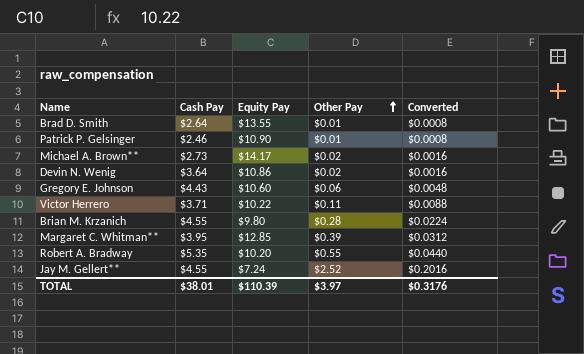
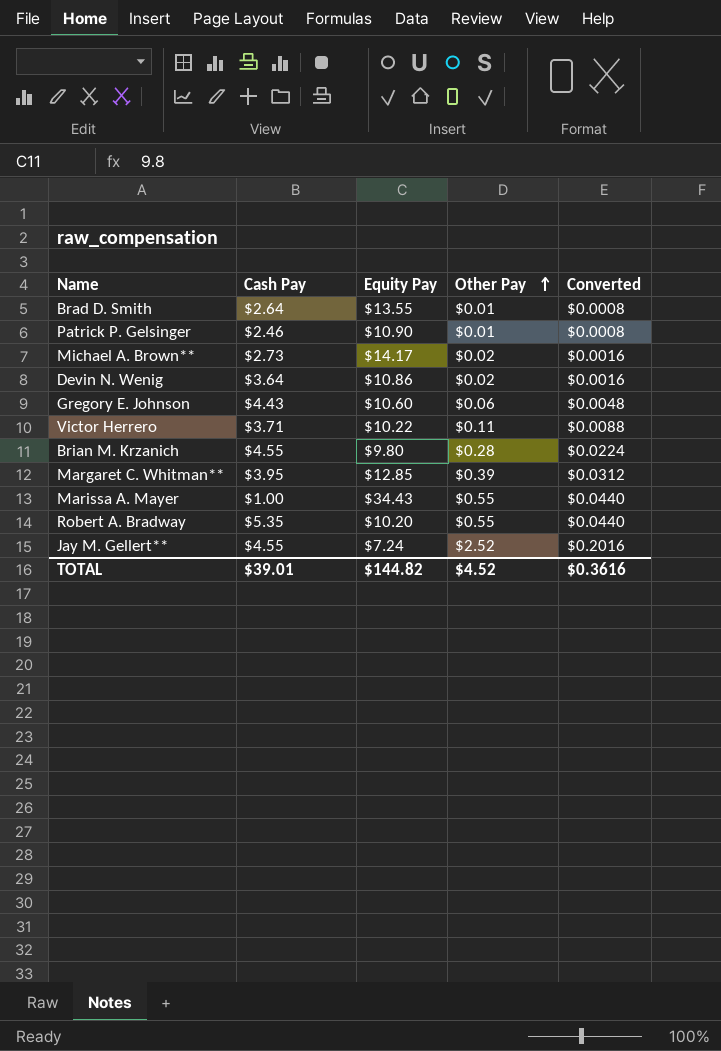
row Marissa A. Mayer: none -> $1.00 | $34.43 | $0.55 | $0.0440
TOTAL | Cash Pay: $38.01 -> $39.01
TOTAL | Equity Pay: $110.39 -> $144.82
TOTAL | Other Pay: $3.97 -> $4.52
TOTAL | Converted: $0.3176 -> $0.3616

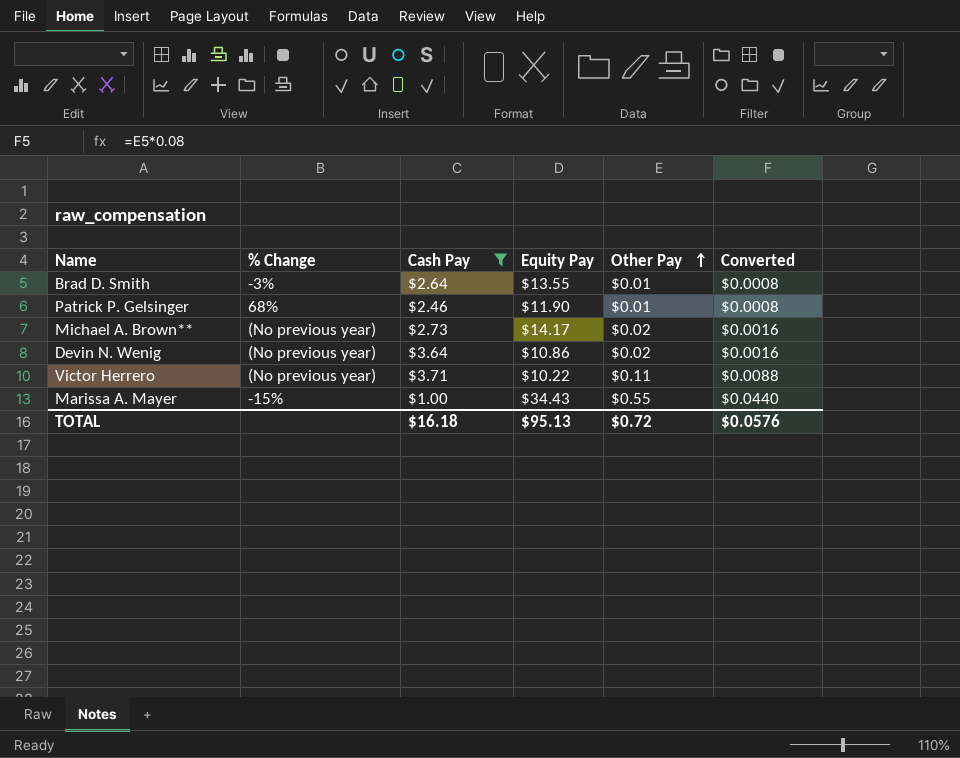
filter: none -> Cash Pay <= $3.71
column % Change | position: none -> 2
Patrick P. Gelsinger | Equity Pay: $10.90 -> $11.90
TOTAL | Cash Pay: $39.01 -> $16.18
TOTAL | Equity Pay: $144.82 -> $95.13
TOTAL | Other Pay: $4.52 -> $0.72
TOTAL | Converted: $0.3616 -> $0.0576

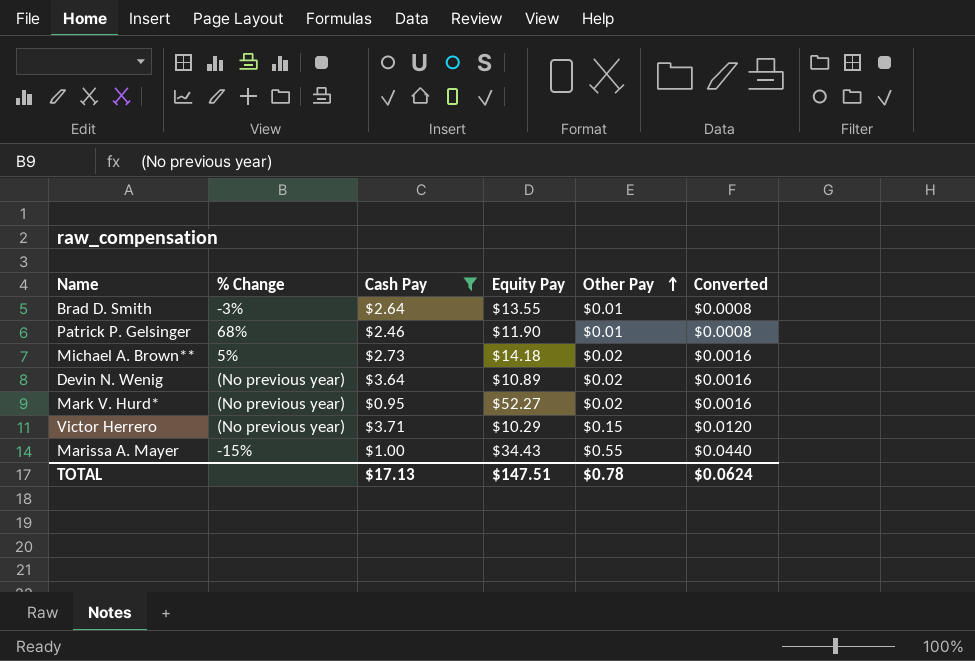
Michael A. Brown** | % Change: (No previous year) -> 5%
Michael A. Brown** | Equity Pay: $14.17 -> $14.18
Devin N. Wenig | Equity Pay: $10.86 -> $10.89
row Mark V. Hurd*: none -> (No previous year) | $0.95 | $52.27 | $0.02 | $0.0016
Victor Herrero | Equity Pay: $10.22 -> $10.29
Victor Herrero | Other Pay: $0.11 -> $0.15
Victor Herrero | Converted: $0.0088 -> $0.0120
TOTAL | Cash Pay: $16.18 -> $17.13
TOTAL | Equity Pay: $95.13 -> $147.51
TOTAL | Other Pay: $0.72 -> $0.78
TOTAL | Converted: $0.0576 -> $0.0624

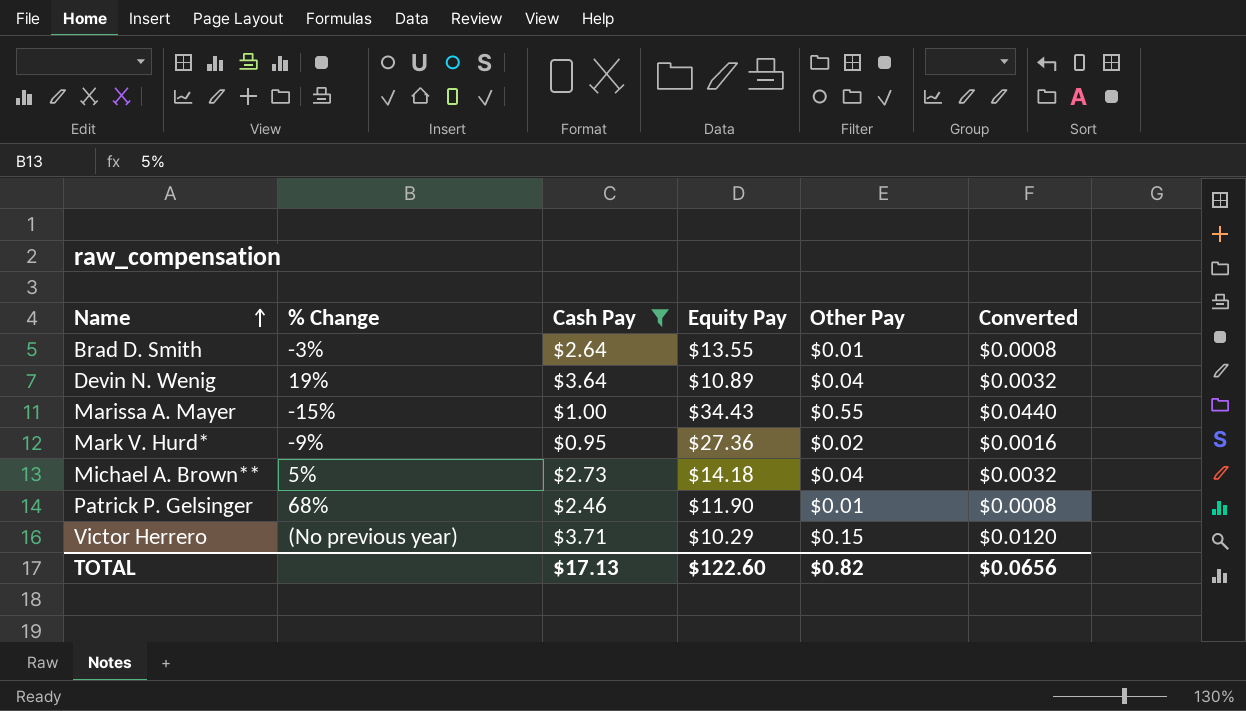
row order: Other Pay ascending -> Name ascending
Devin N. Wenig | % Change: (No previous year) -> 19%
Devin N. Wenig | Other Pay: $0.02 -> $0.04
Devin N. Wenig | Converted: $0.0016 -> $0.0032
Mark V. Hurd* | % Change: (No previous year) -> -9%
Mark V. Hurd* | Equity Pay: $52.27 -> $27.36
Michael A. Brown** | Other Pay: $0.02 -> $0.04
Michael A. Brown** | Converted: $0.0016 -> $0.0032
TOTAL | Equity Pay: $147.51 -> $122.60
TOTAL | Other Pay: $0.78 -> $0.82
TOTAL | Converted: $0.0624 -> $0.0656

